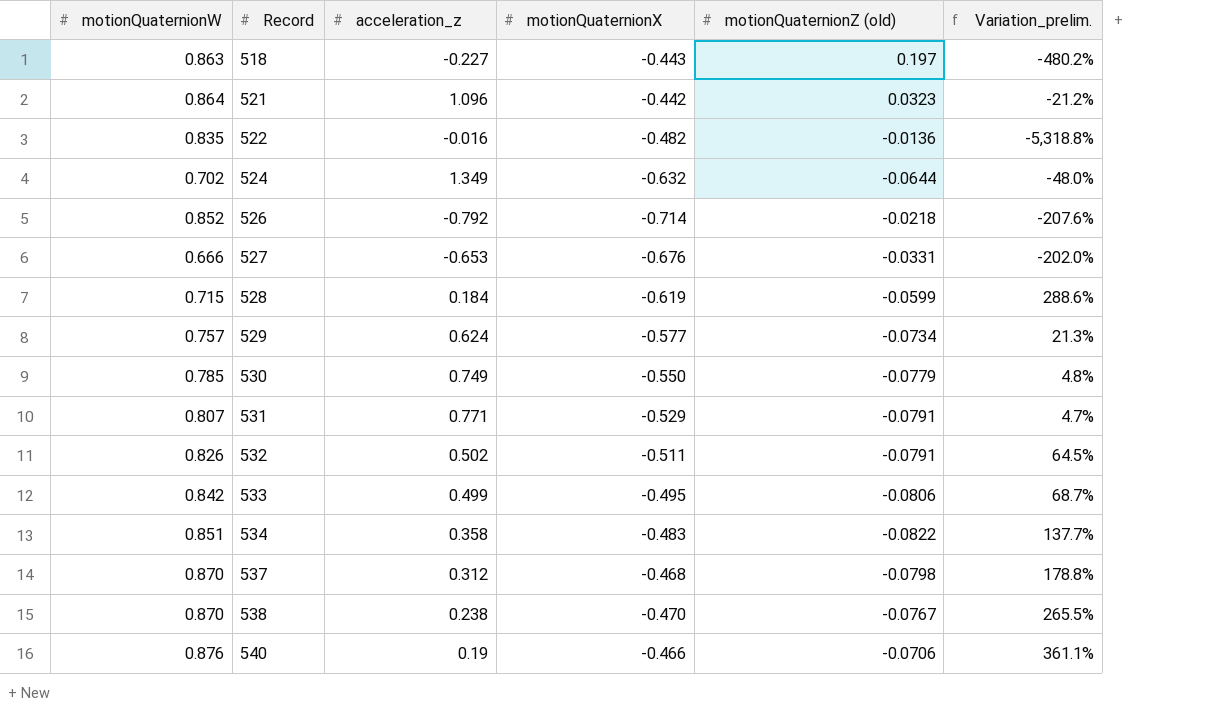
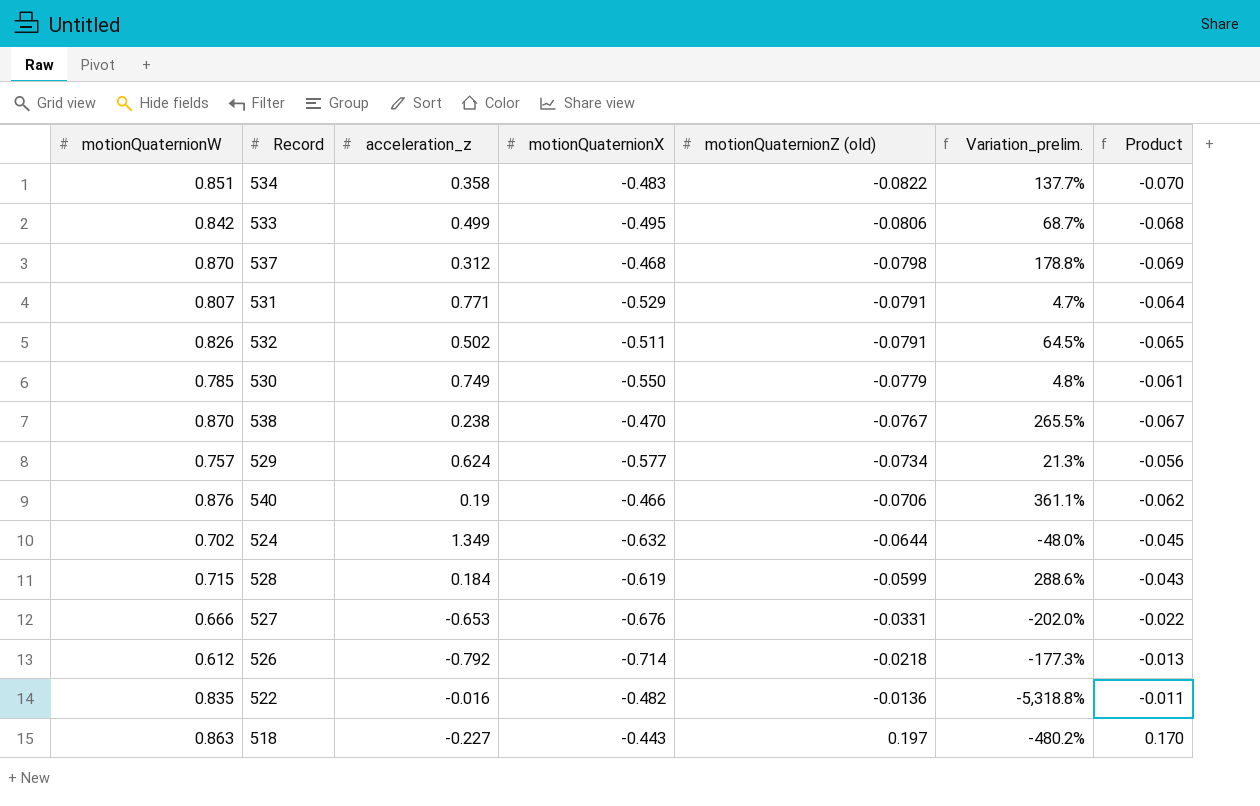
row order: Record ascending -> motionQuaternionZ (old) ascending
column Product | formula: none -> [motionQuaternionW] * [motionQuaternionZ (old)]
row 521: 0.864 | 1.096 | -0.442 | 0.0323 | -21.2% -> none
526 | motionQuaternionW: 0.852 -> 0.612
526 | Variation_prelim.: -207.6% -> -177.3%

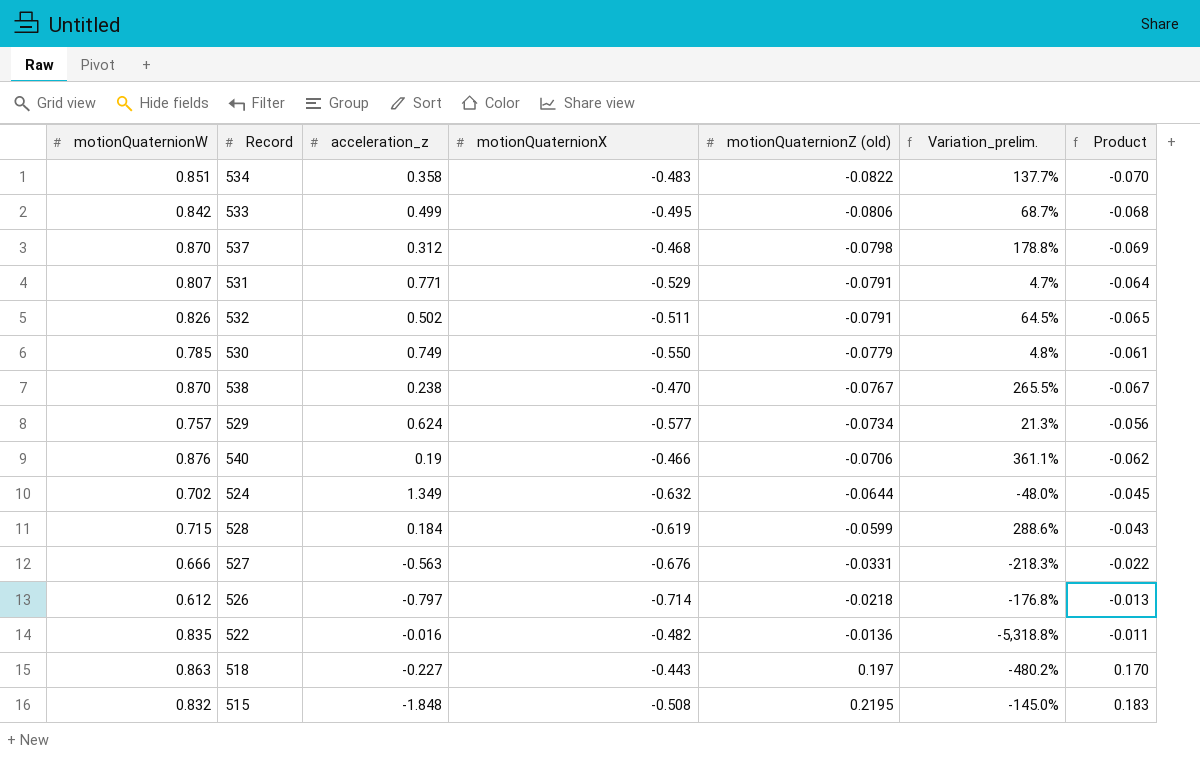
527 | acceleration_z: -0.653 -> -0.563
527 | Variation_prelim.: -202.0% -> -218.3%
526 | acceleration_z: -0.792 -> -0.797
526 | Variation_prelim.: -177.3% -> -176.8%
row 515: none -> 0.832 | -1.848 | -0.508 | 0.2195 | -145.0% | 0.183

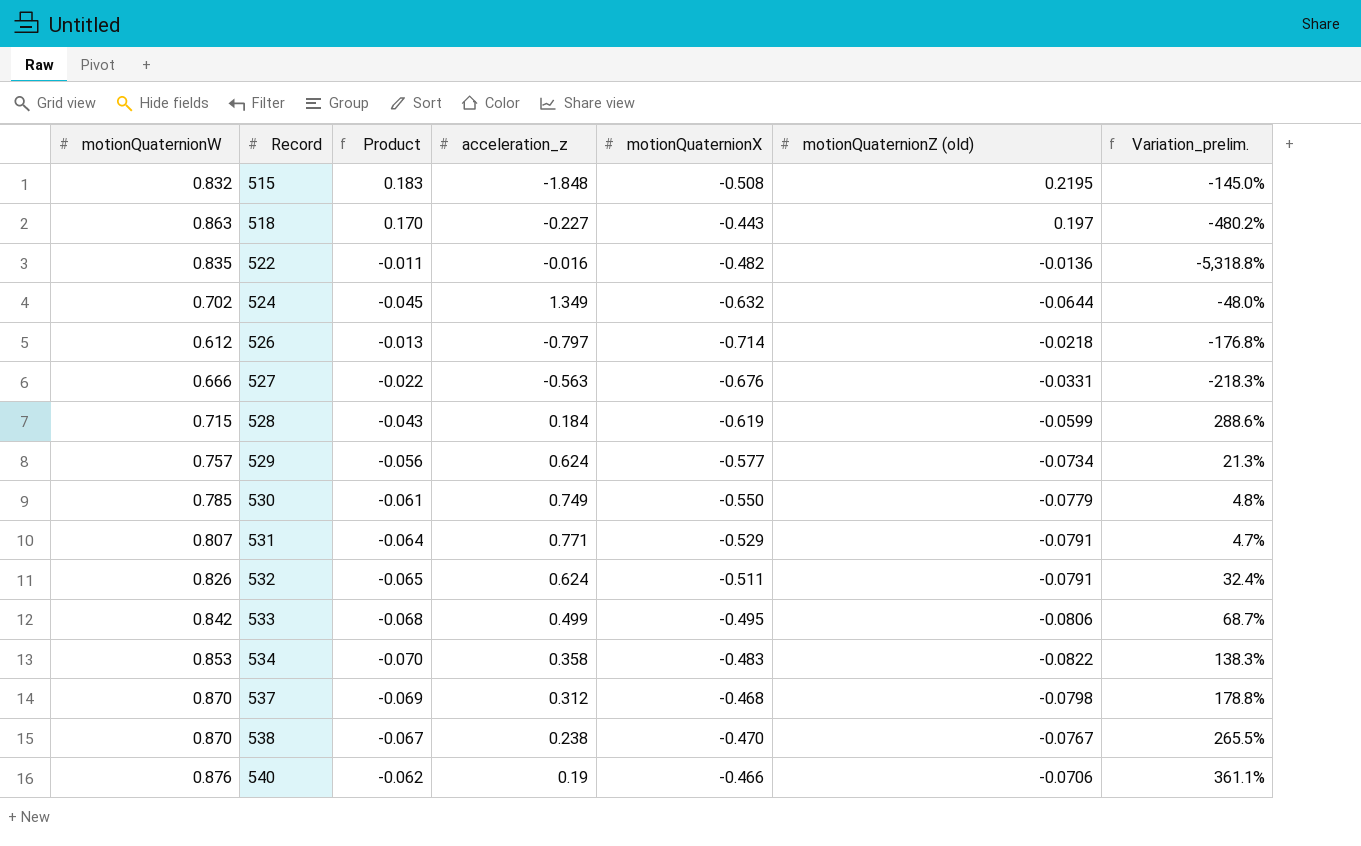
row order: motionQuaternionZ (old) ascending -> Record ascending
column Product | position: 7 -> 3
532 | acceleration_z: 0.502 -> 0.624
532 | Variation_prelim.: 64.5% -> 32.4%
534 | motionQuaternionW: 0.851 -> 0.853
534 | Variation_prelim.: 137.7% -> 138.3%

